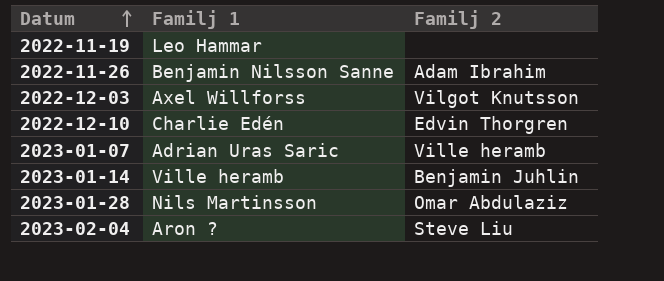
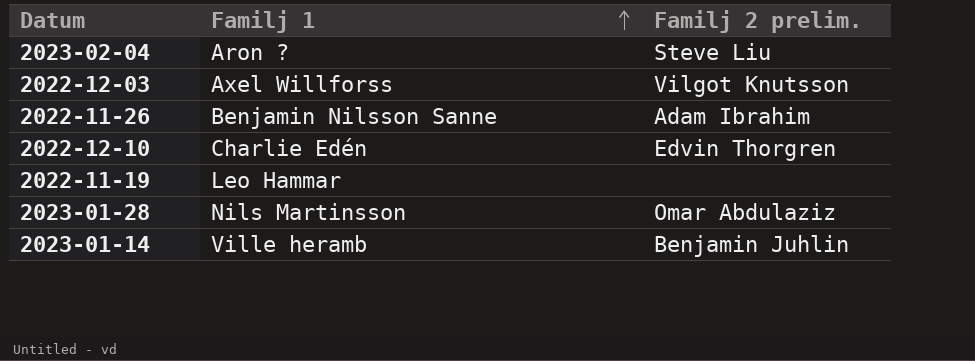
row order: Datum ascending -> Familj 1 ascending
column name: Familj 2 -> Familj 2 prelim.
row 2023-01-07: Adrian Uras Saric | Ville heramb -> none

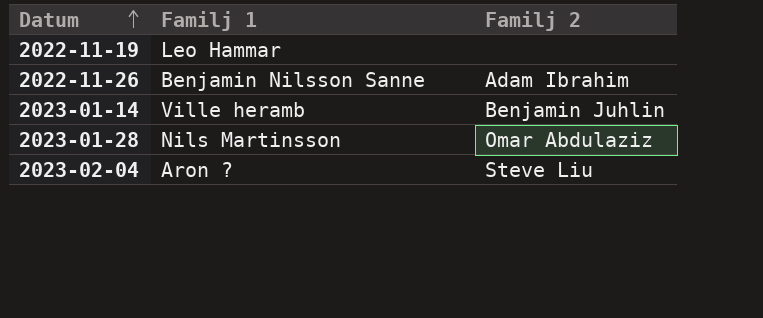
row order: Familj 1 ascending -> Datum ascending
column name: Familj 2 prelim. -> Familj 2
row 2022-12-03: Axel Willforss | Vilgot Knutsson -> none
row 2022-12-10: Charlie Edén | Edvin Thorgren -> none

